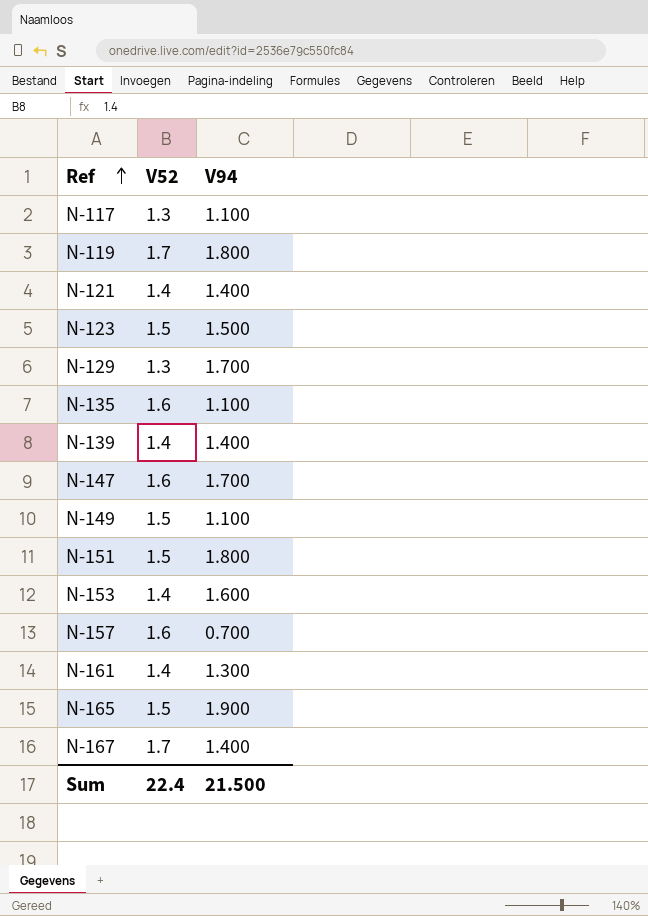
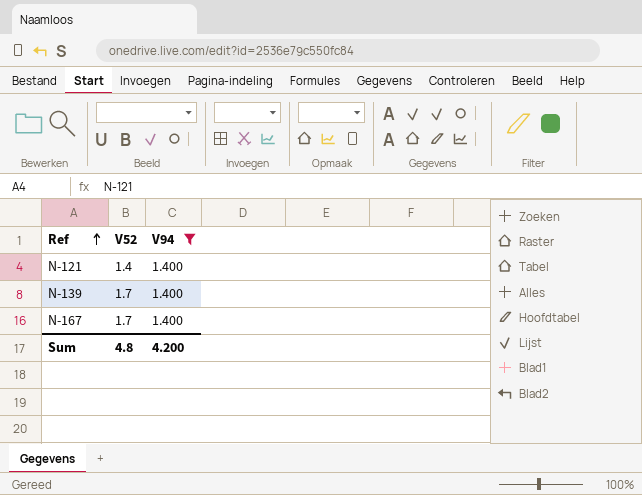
filter: none -> V94 = 1.400
N-139 | V52: 1.4 -> 1.7
Sum | V52: 22.4 -> 4.8
Sum | V94: 21.500 -> 4.200

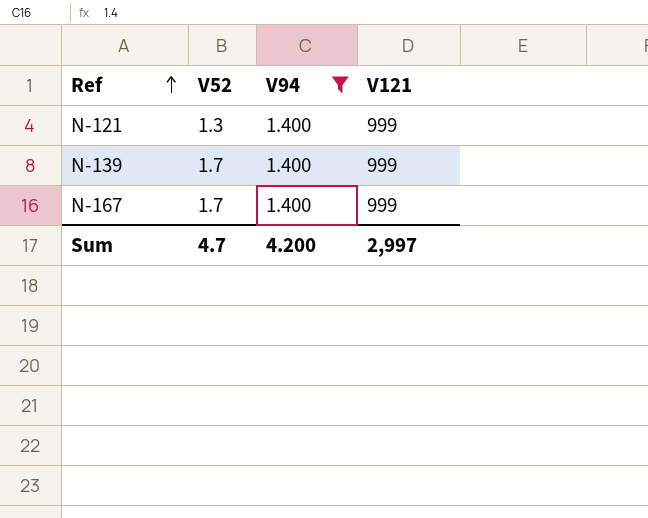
column V121 | position: none -> 4
N-121 | V52: 1.4 -> 1.3
Sum | V52: 4.8 -> 4.7

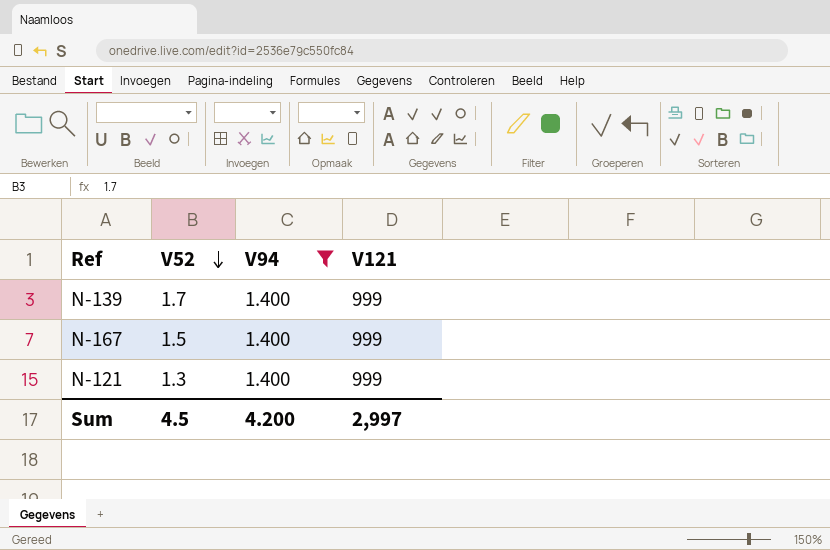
row order: Ref ascending -> V52 descending
N-167 | V52: 1.7 -> 1.5
Sum | V52: 4.7 -> 4.5

